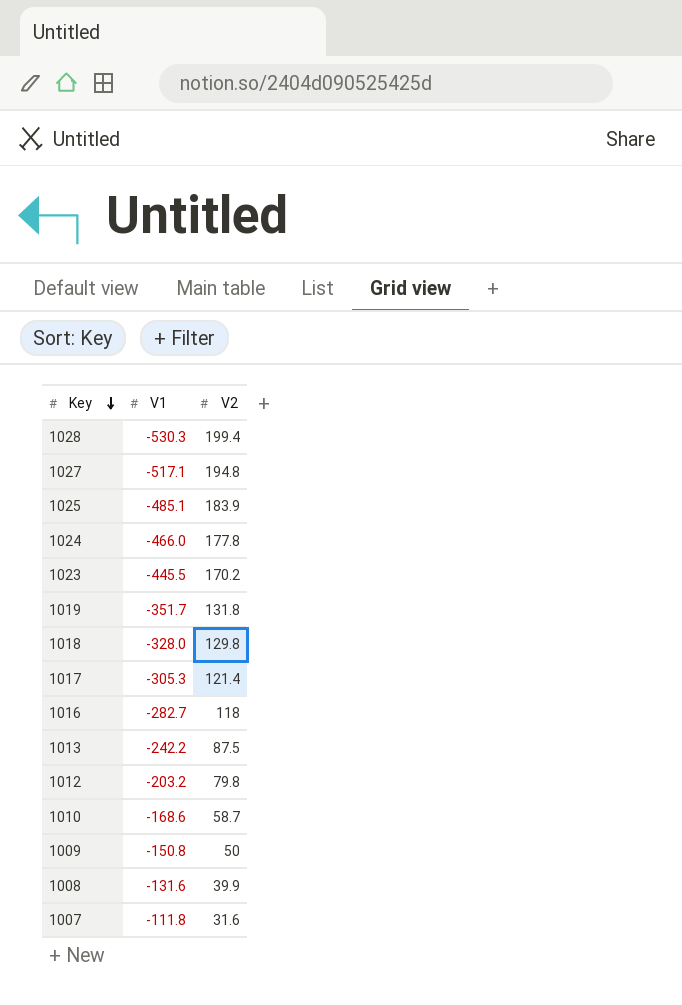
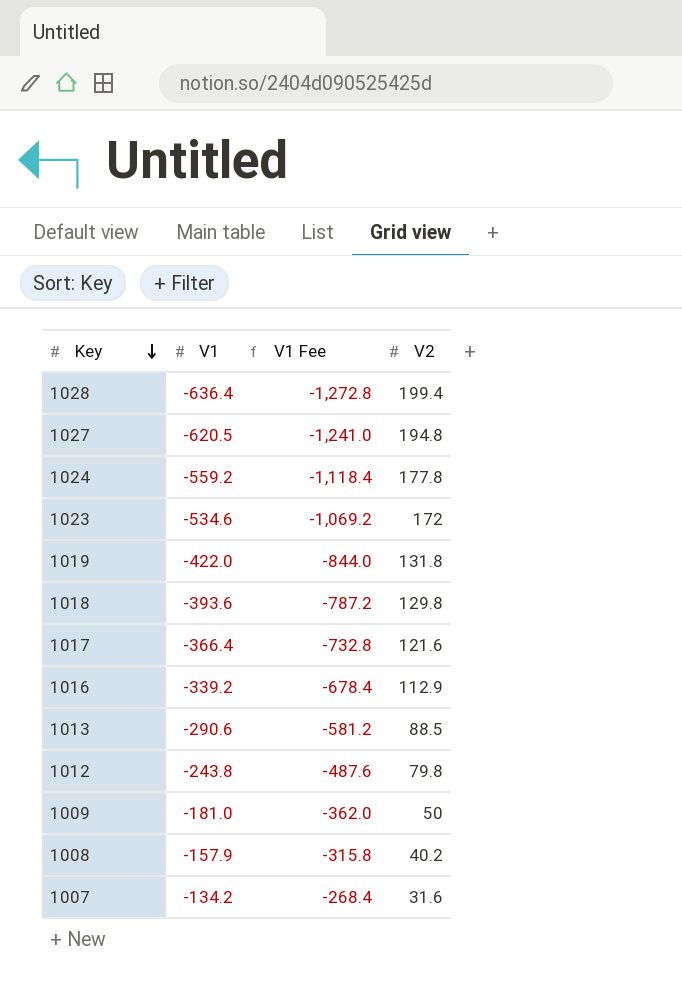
column V1 Fee | formula: none -> [V1] * 2
row 1025: -485.1 | 183.9 -> none
row 1010: -168.6 | 58.7 -> none
1028 | V1: -530.3 -> -636.4
1027 | V1: -517.1 -> -620.5
1024 | V1: -466.0 -> -559.2
1023 | V1: -445.5 -> -534.6
1023 | V2: 170.2 -> 172
1019 | V1: -351.7 -> -422.0
1018 | V1: -328.0 -> -393.6
1017 | V1: -305.3 -> -366.4
1017 | V2: 121.4 -> 121.6
1016 | V1: -282.7 -> -339.2
1016 | V2: 118 -> 112.9
1013 | V1: -242.2 -> -290.6
1013 | V2: 87.5 -> 88.5
1012 | V1: -203.2 -> -243.8
1009 | V1: -150.8 -> -181.0
1008 | V1: -131.6 -> -157.9
1008 | V2: 39.9 -> 40.2
1007 | V1: -111.8 -> -134.2

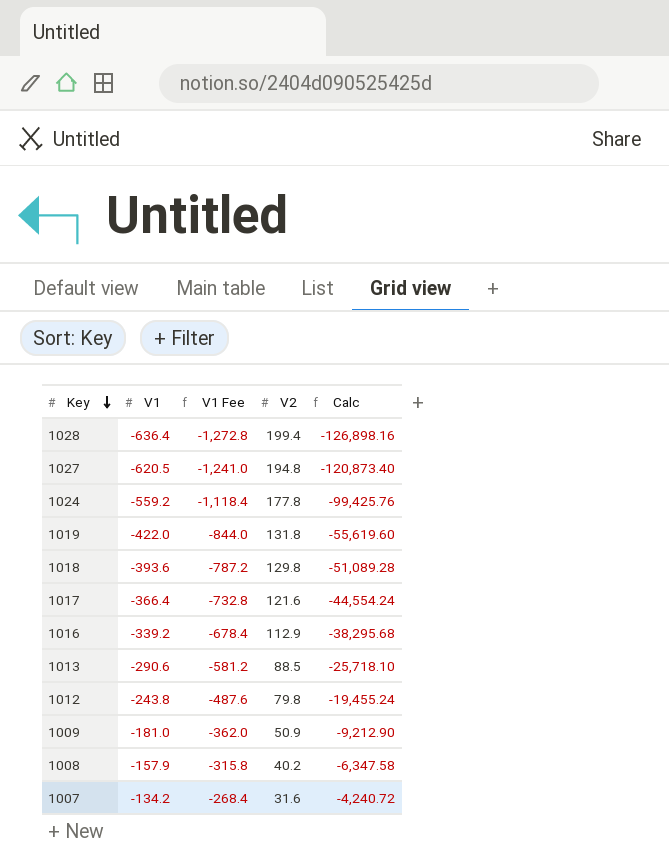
column Calc | formula: none -> [V1] * [V2]
row 1023: -534.6 | -1,069.2 | 172 -> none
1009 | V2: 50 -> 50.9

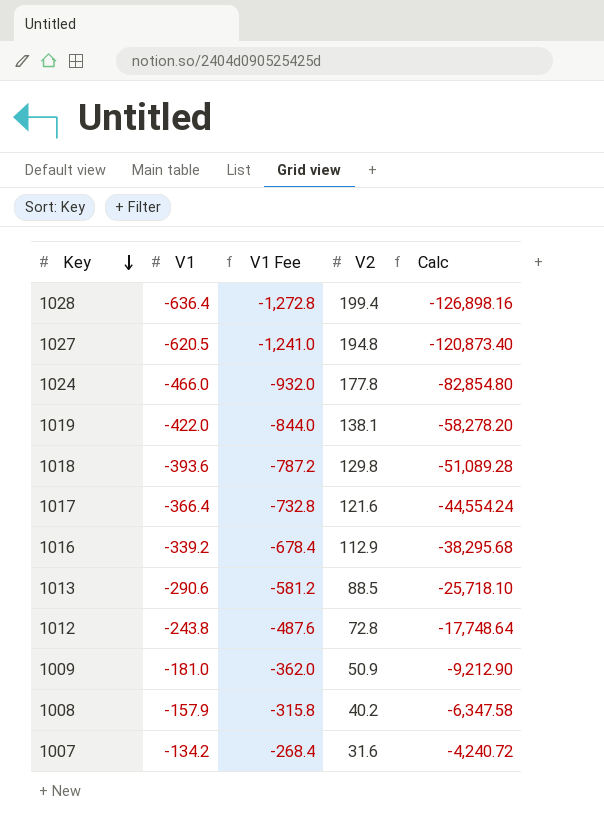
1024 | V1: -559.2 -> -466.0
1024 | V1 Fee: -1,118.4 -> -932.0
1024 | Calc: -99,425.76 -> -82,854.80
1019 | V2: 131.8 -> 138.1
1019 | Calc: -55,619.60 -> -58,278.20
1012 | V2: 79.8 -> 72.8
1012 | Calc: -19,455.24 -> -17,748.64

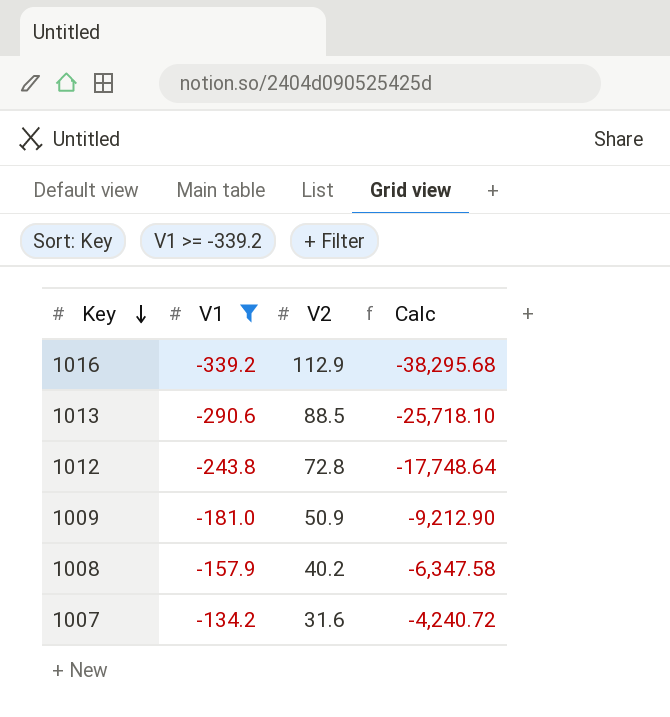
filter: none -> V1 >= -339.2
column V1 Fee | formula: [V1] * 2 -> none

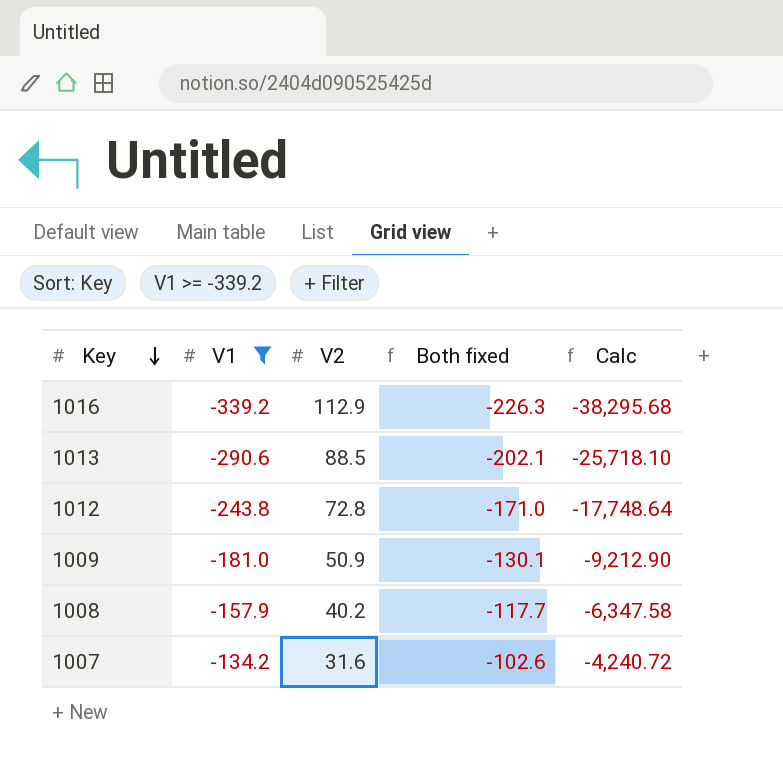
column Both fixed | formula: none -> [V1] + [V2]

